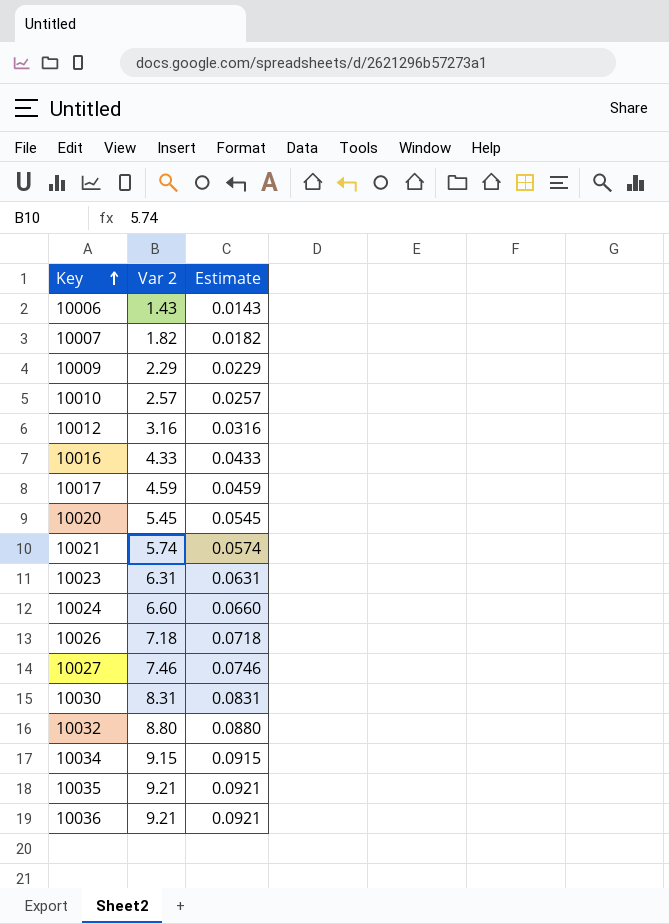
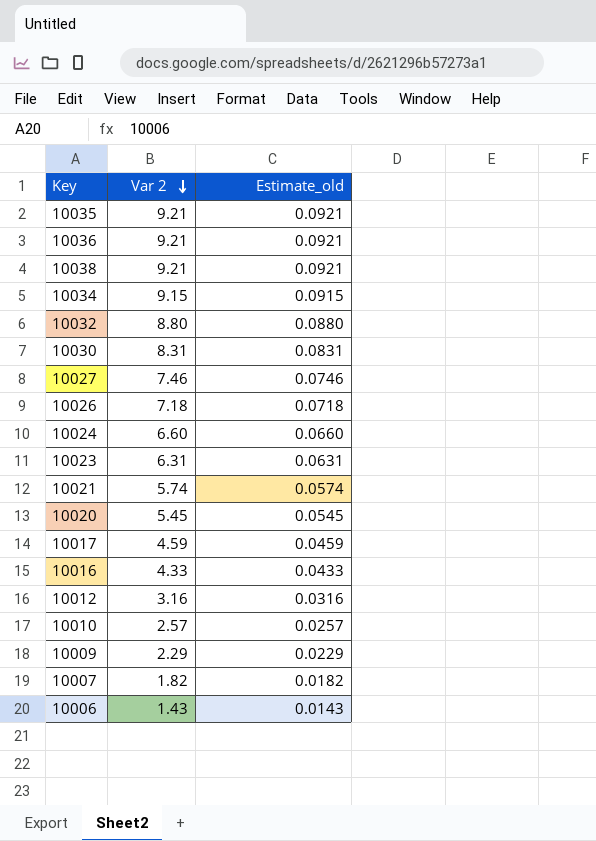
row order: Key ascending -> Var 2 descending
column name: Estimate -> Estimate_old
row 10038: none -> 9.21 | 0.0921

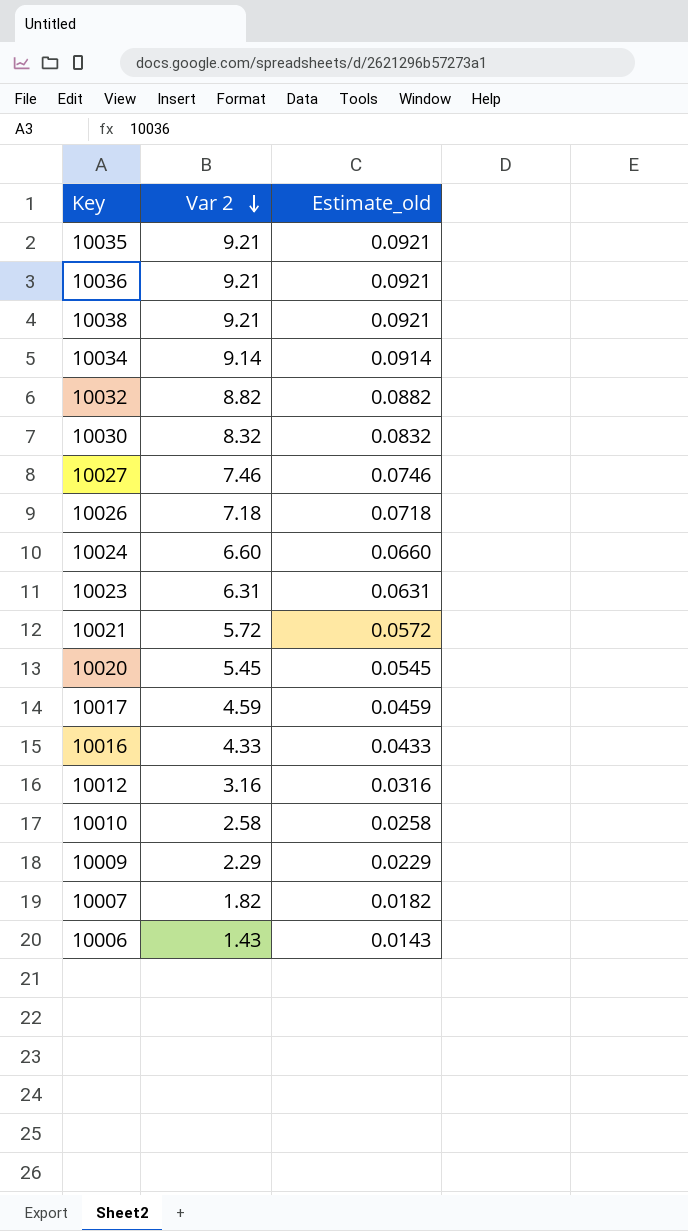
10034 | Var 2: 9.15 -> 9.14
10034 | Estimate_old: 0.0915 -> 0.0914
10032 | Var 2: 8.80 -> 8.82
10032 | Estimate_old: 0.0880 -> 0.0882
10030 | Var 2: 8.31 -> 8.32
10030 | Estimate_old: 0.0831 -> 0.0832
10021 | Var 2: 5.74 -> 5.72
10021 | Estimate_old: 0.0574 -> 0.0572
10010 | Var 2: 2.57 -> 2.58
10010 | Estimate_old: 0.0257 -> 0.0258

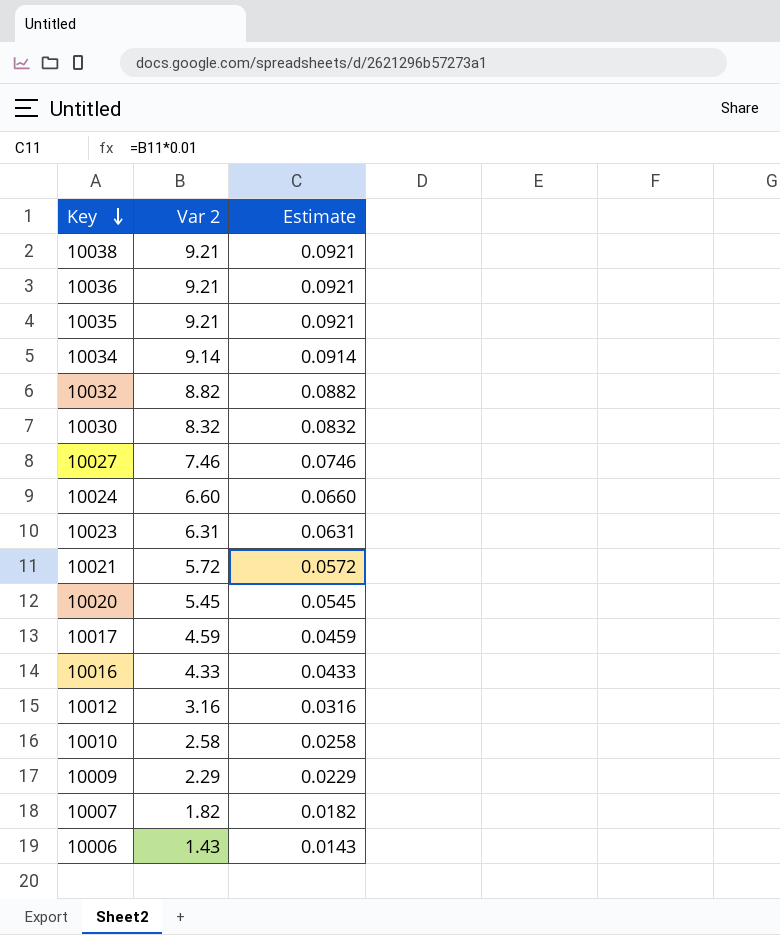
row order: Var 2 descending -> Key descending
column name: Estimate_old -> Estimate
row 10026: 7.18 | 0.0718 -> none

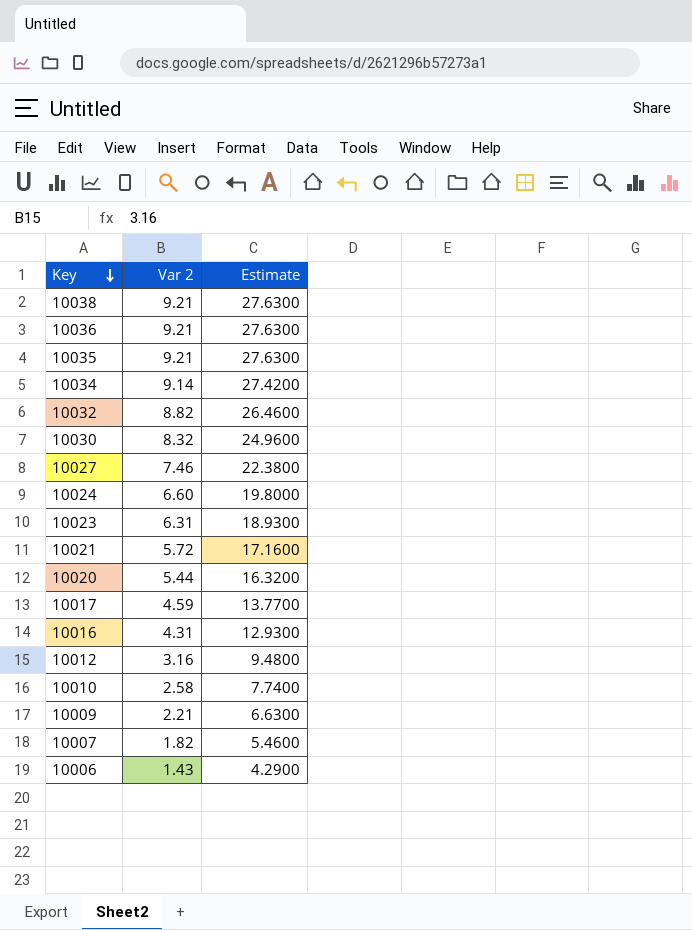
column Estimate | formula: [Var 2] * 0.01 -> [Var 2] * 3
10020 | Var 2: 5.45 -> 5.44
10016 | Var 2: 4.33 -> 4.31
10009 | Var 2: 2.29 -> 2.21

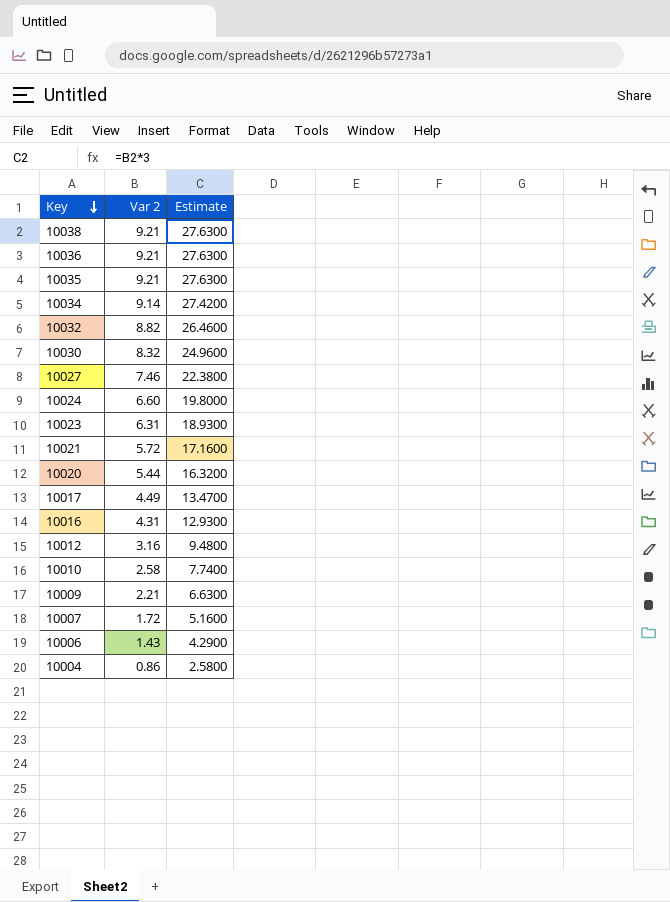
10017 | Var 2: 4.59 -> 4.49
10017 | Estimate: 13.7700 -> 13.4700
10007 | Var 2: 1.82 -> 1.72
10007 | Estimate: 5.4600 -> 5.1600
row 10004: none -> 0.86 | 2.5800

